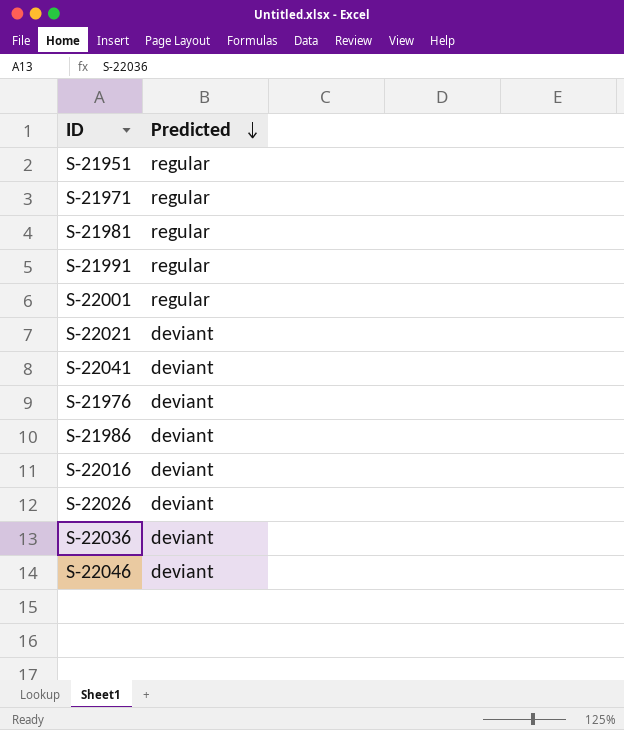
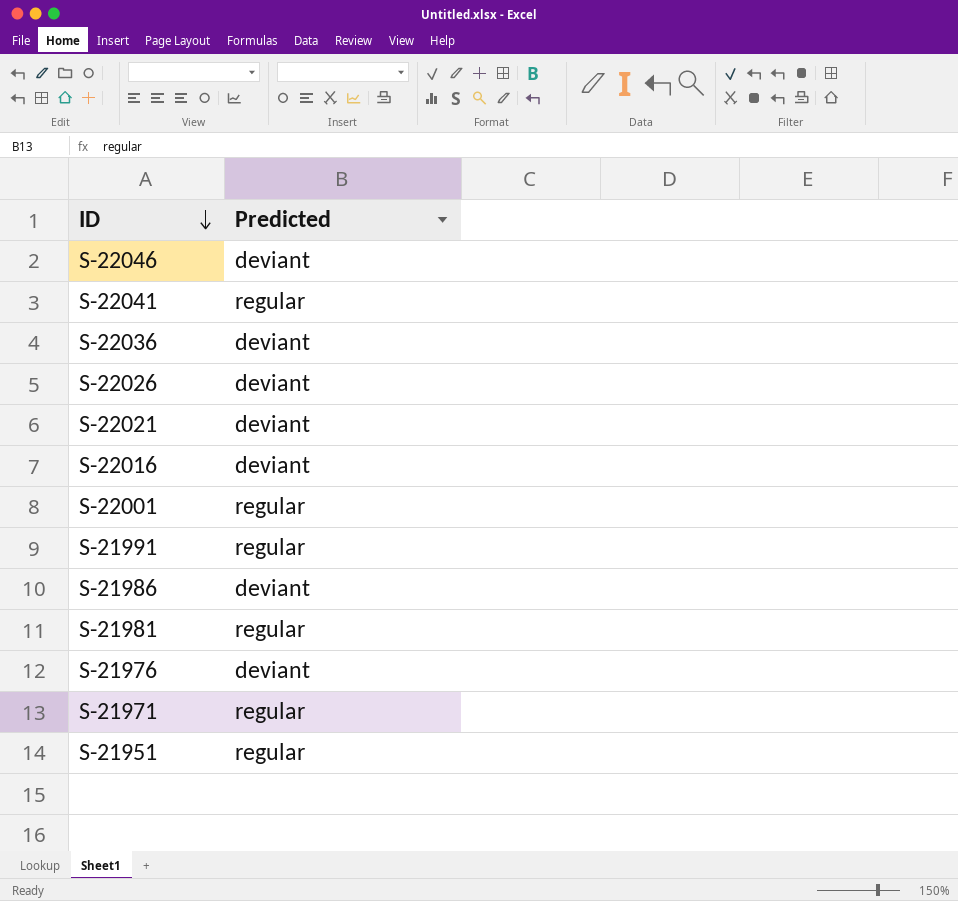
row order: Predicted descending -> ID descending
S-22041 | Predicted: deviant -> regular

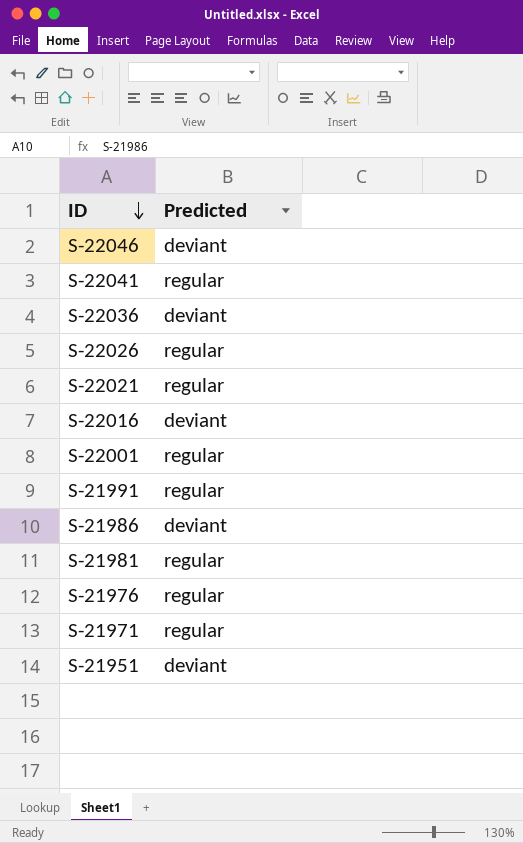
S-22026 | Predicted: deviant -> regular
S-22021 | Predicted: deviant -> regular
S-21976 | Predicted: deviant -> regular
S-21951 | Predicted: regular -> deviant

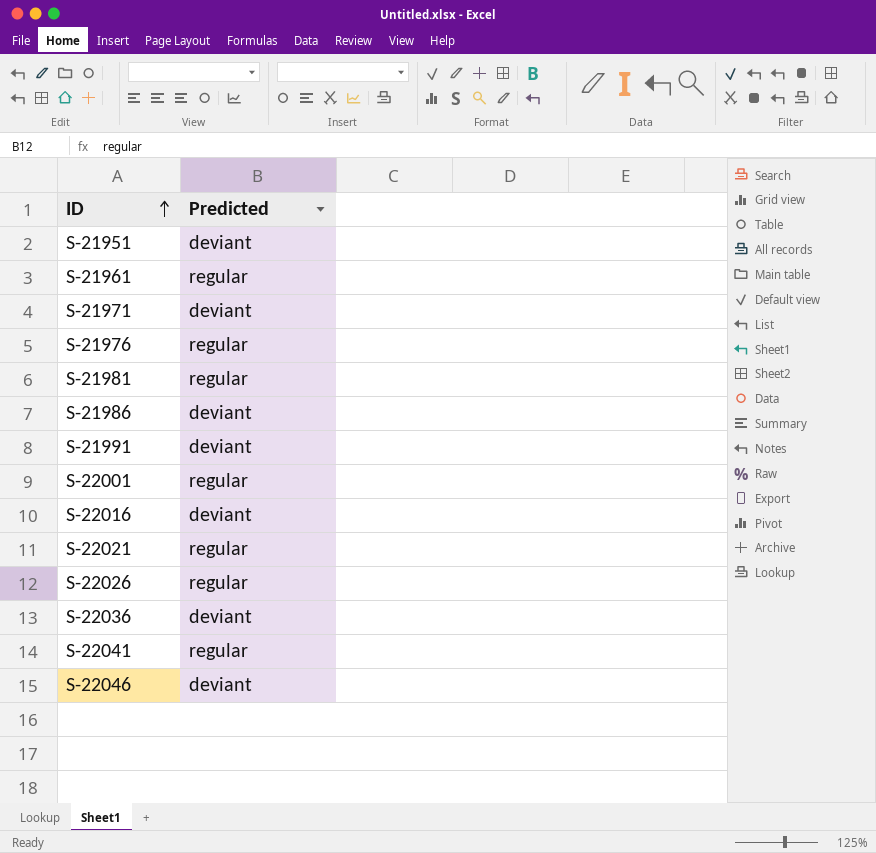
row order: ID descending -> ID ascending
row S-21961: none -> regular
S-21971 | Predicted: regular -> deviant
S-21991 | Predicted: regular -> deviant

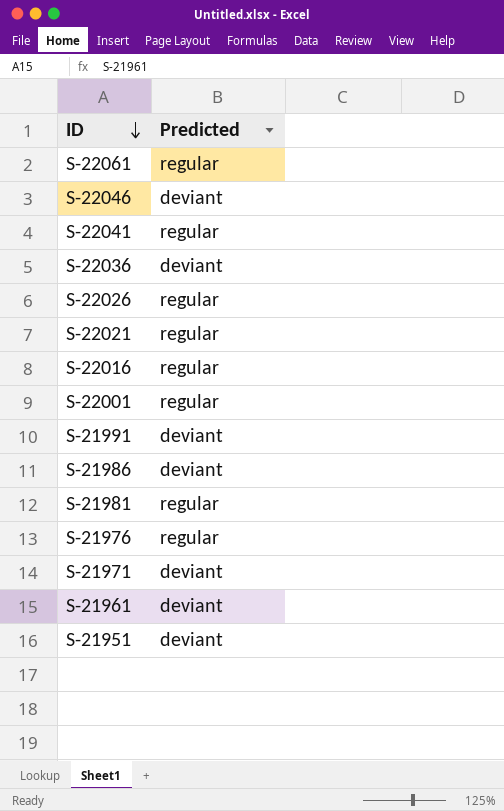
row order: ID ascending -> ID descending
row S-22061: none -> regular
S-22016 | Predicted: deviant -> regular
S-21961 | Predicted: regular -> deviant

